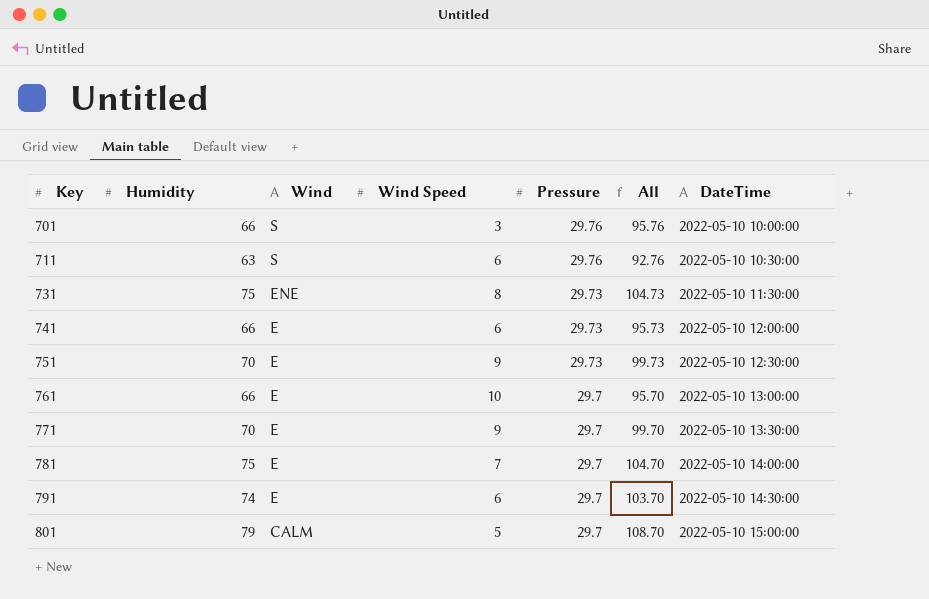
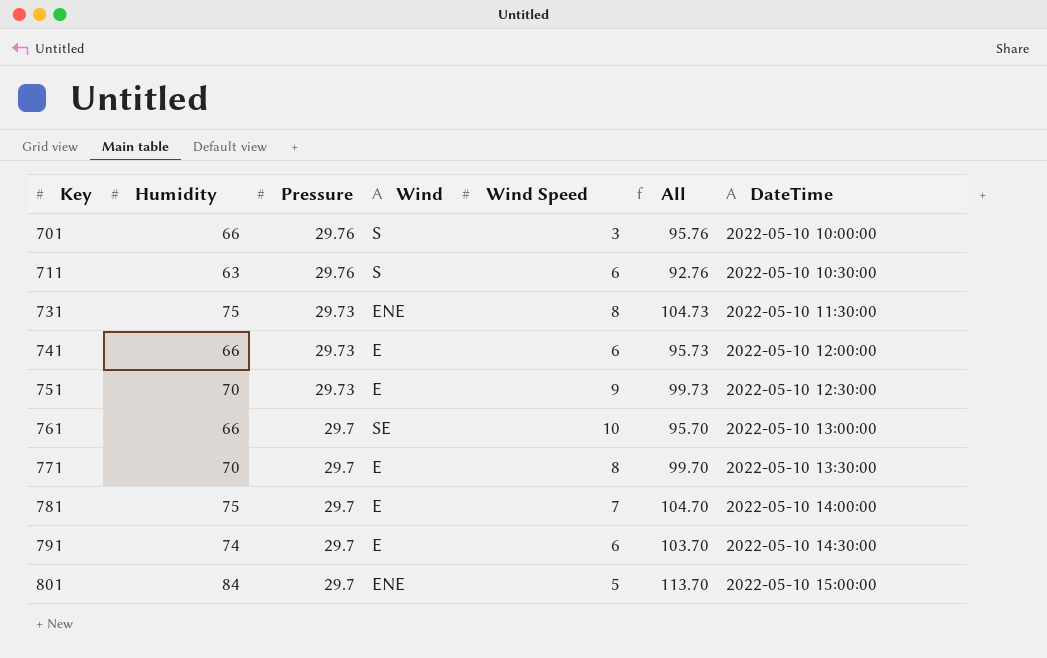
column Pressure | position: 5 -> 3
761 | Wind: E -> SE
771 | Wind Speed: 9 -> 8
801 | Humidity: 79 -> 84
801 | Wind: CALM -> ENE
801 | All: 108.70 -> 113.70

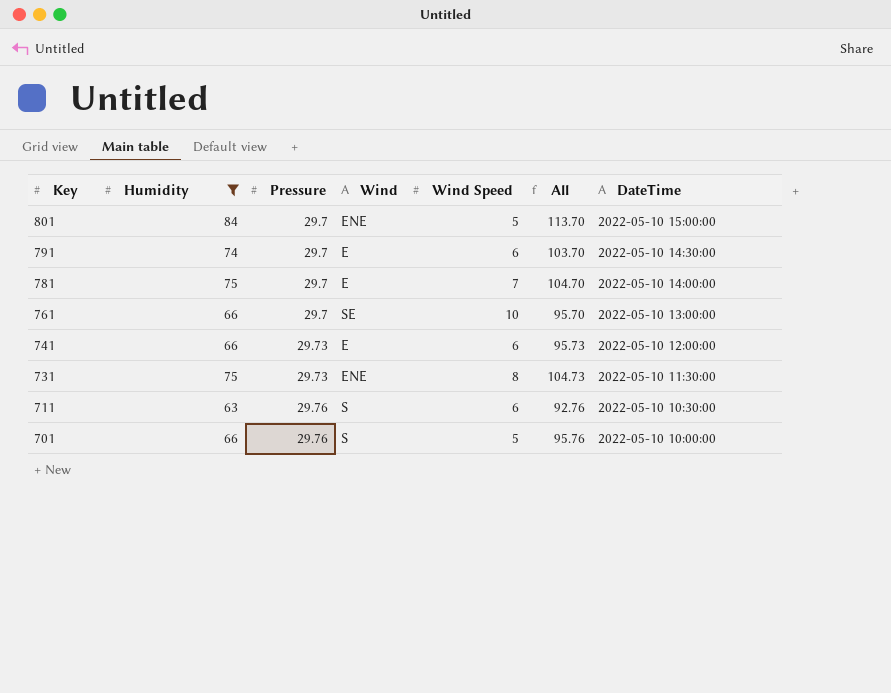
filter: none -> Humidity != 70
row order: Key ascending -> Key descending
701 | Wind Speed: 3 -> 5

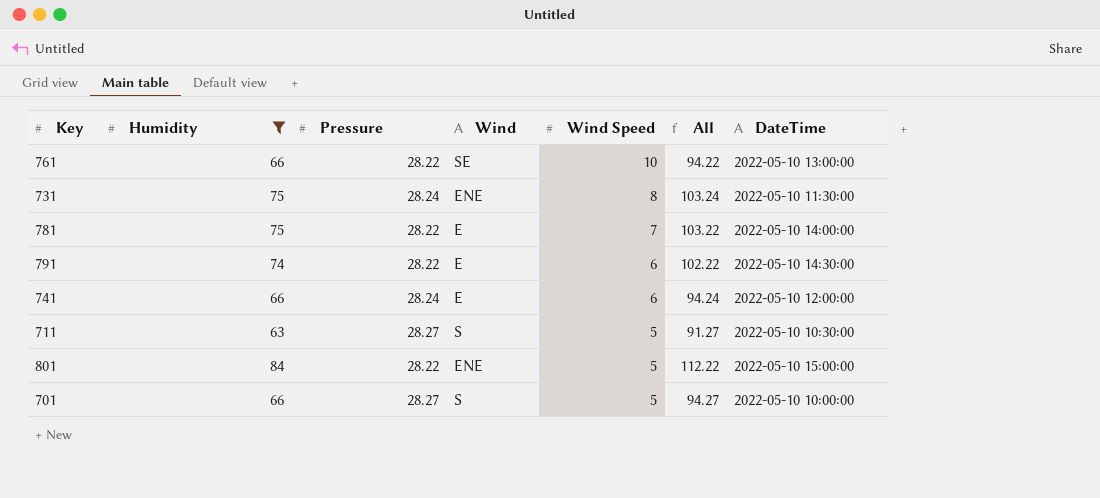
row order: Key descending -> Wind Speed descending
761 | Pressure: 29.7 -> 28.22
761 | All: 95.70 -> 94.22
731 | Pressure: 29.73 -> 28.24
731 | All: 104.73 -> 103.24
781 | Pressure: 29.7 -> 28.22
781 | All: 104.70 -> 103.22
791 | Pressure: 29.7 -> 28.22
791 | All: 103.70 -> 102.22
741 | Pressure: 29.73 -> 28.24
741 | All: 95.73 -> 94.24
711 | Pressure: 29.76 -> 28.27
711 | Wind Speed: 6 -> 5
711 | All: 92.76 -> 91.27
801 | Pressure: 29.7 -> 28.22
801 | All: 113.70 -> 112.22
701 | Pressure: 29.76 -> 28.27
701 | All: 95.76 -> 94.27

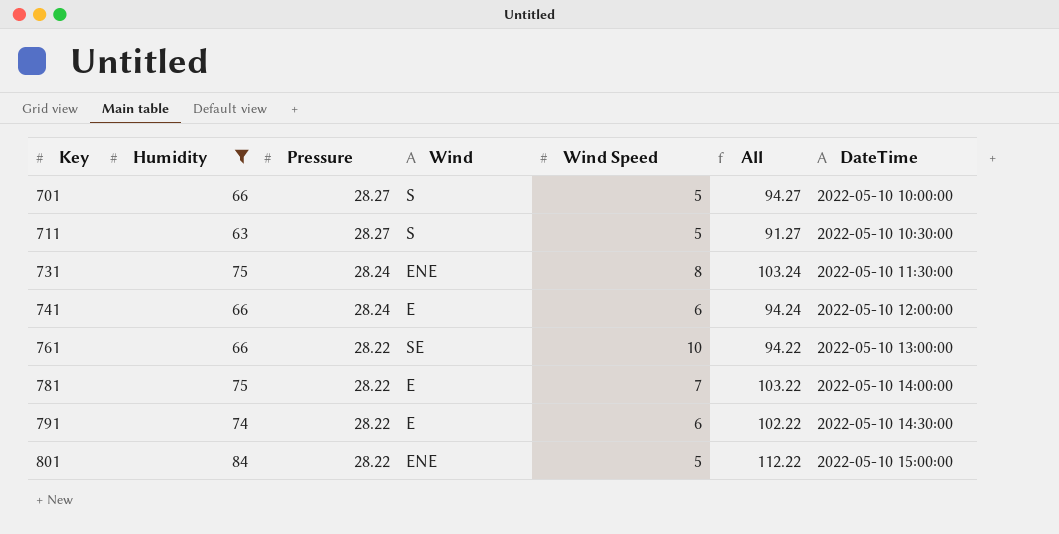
row order: Wind Speed descending -> Key ascending

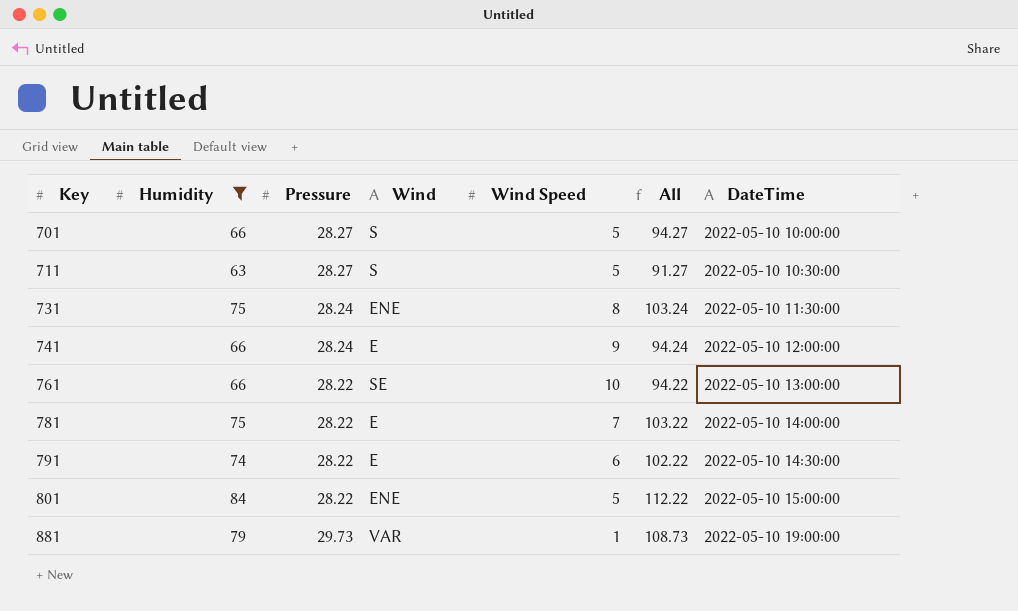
741 | Wind Speed: 6 -> 9
row 881: none -> 79 | 29.73 | VAR | 1 | 108.73 | 2022-05-10 19:00:00

